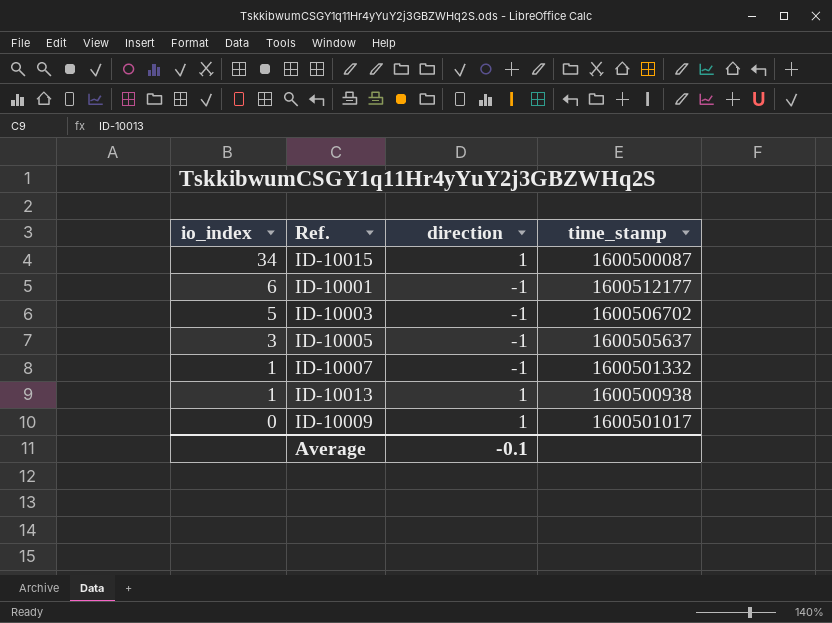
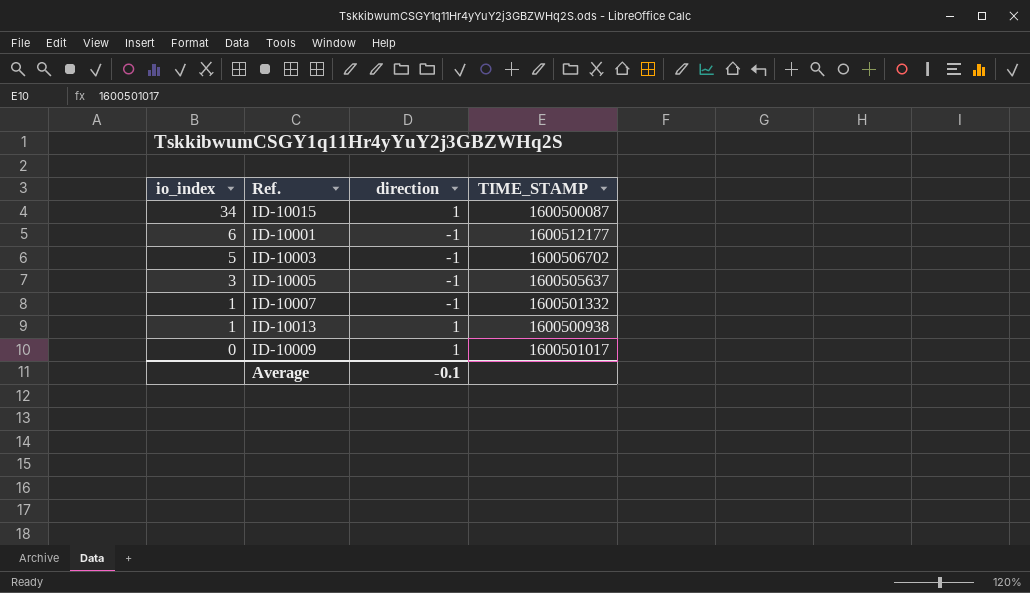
column name: time_stamp -> TIME_STAMP

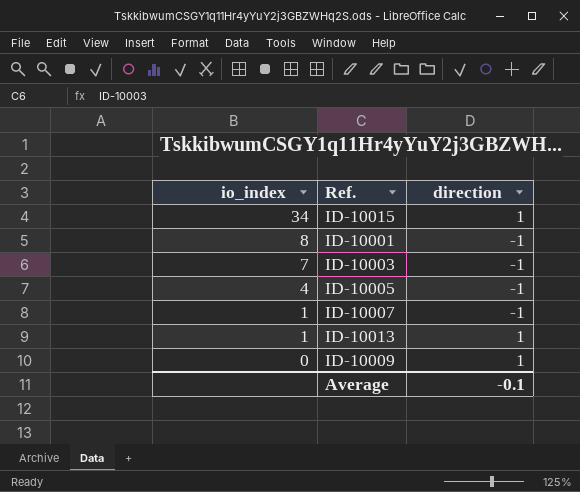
column TIME_STAMP | position: 4 -> none
ID-10001 | io_index: 6 -> 8
ID-10003 | io_index: 5 -> 7
ID-10005 | io_index: 3 -> 4

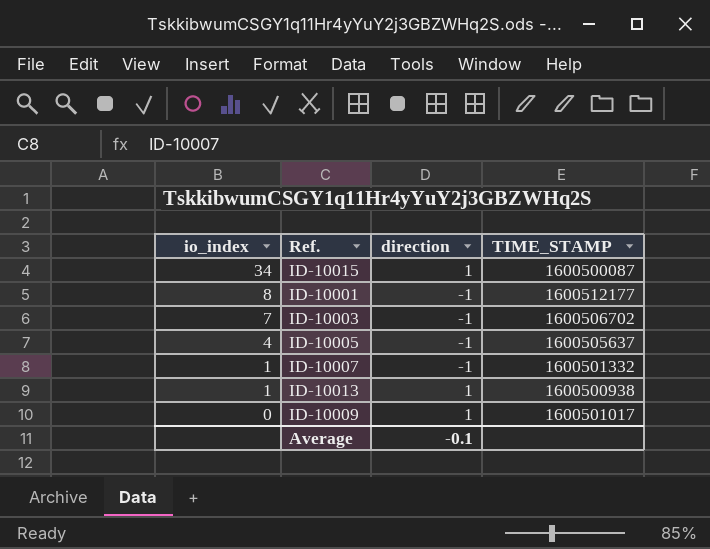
column TIME_STAMP | position: none -> 4

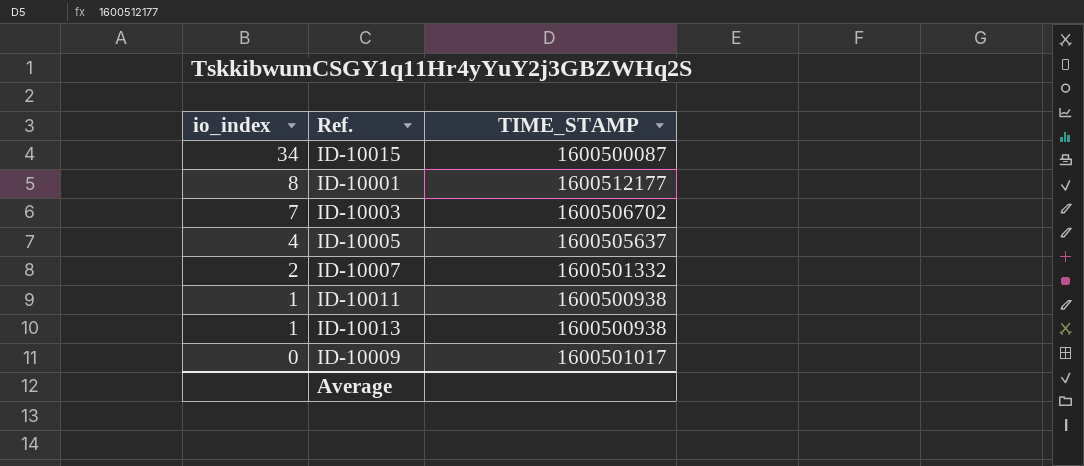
column direction | position: 3 -> none
ID-10007 | io_index: 1 -> 2
row ID-10011: none -> 1 | 1600500938

